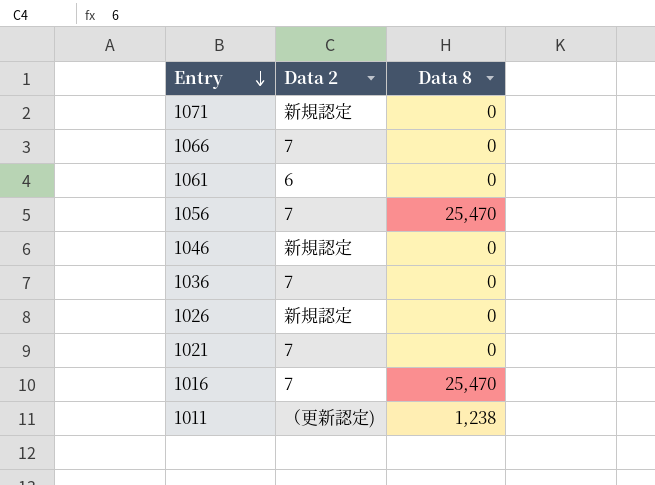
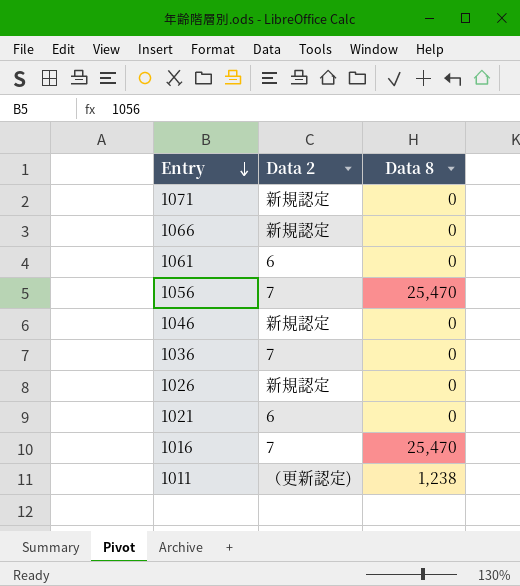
1066 | Data 2: 7 -> 新規認定
1021 | Data 2: 7 -> 6

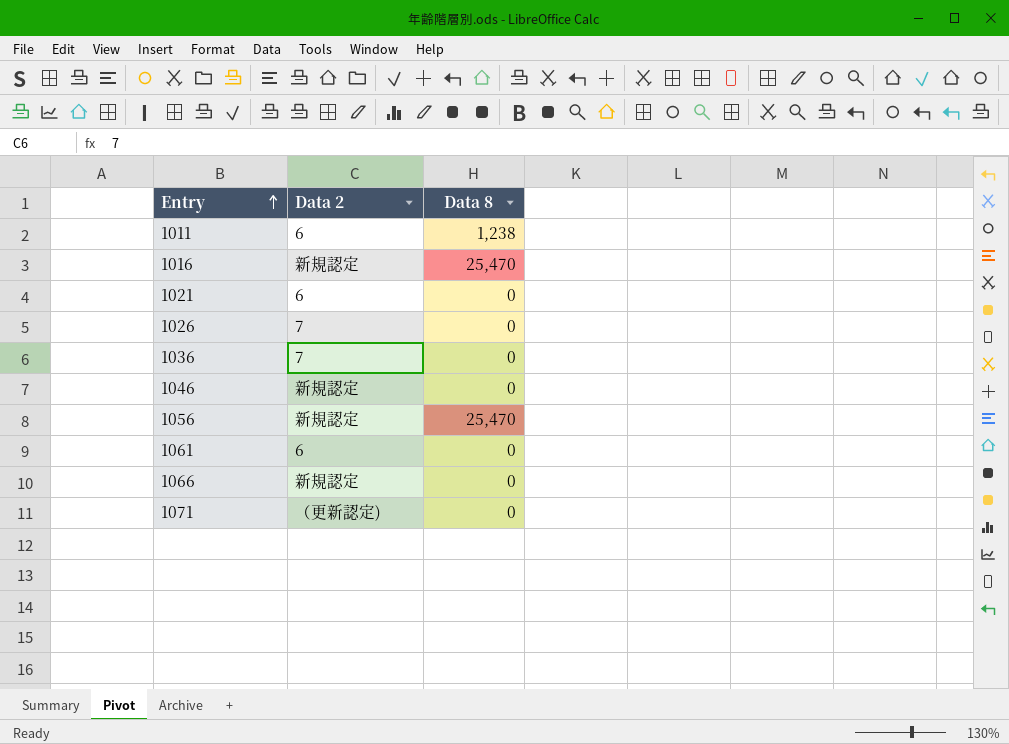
row order: Entry descending -> Entry ascending
1011 | Data 2: （更新認定) -> 6
1016 | Data 2: 7 -> 新規認定
1026 | Data 2: 新規認定 -> 7
1056 | Data 2: 7 -> 新規認定
1071 | Data 2: 新規認定 -> （更新認定)

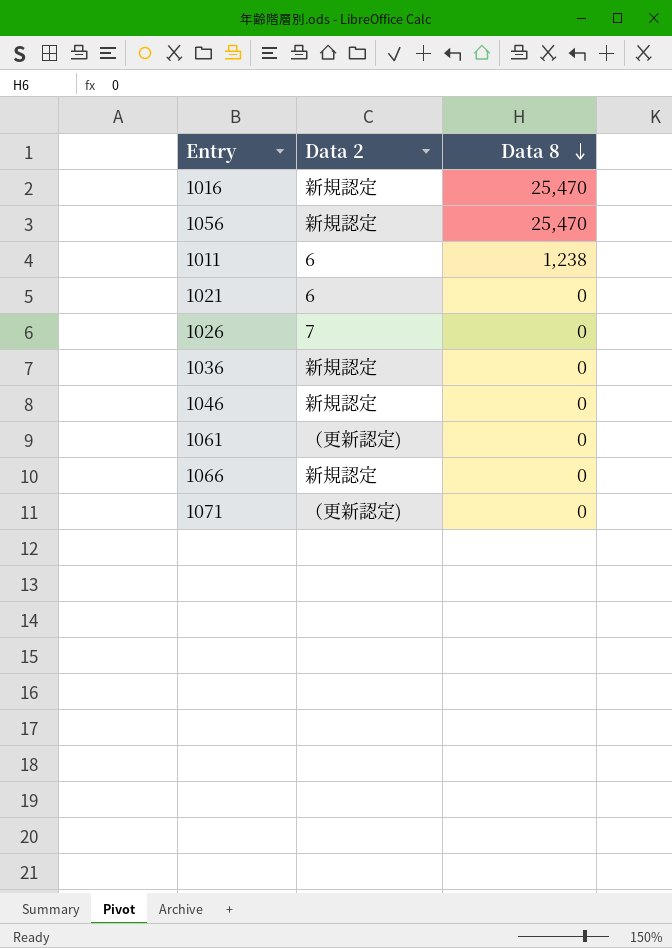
row order: Entry ascending -> Data 8 descending
1036 | Data 2: 7 -> 新規認定
1061 | Data 2: 6 -> （更新認定)

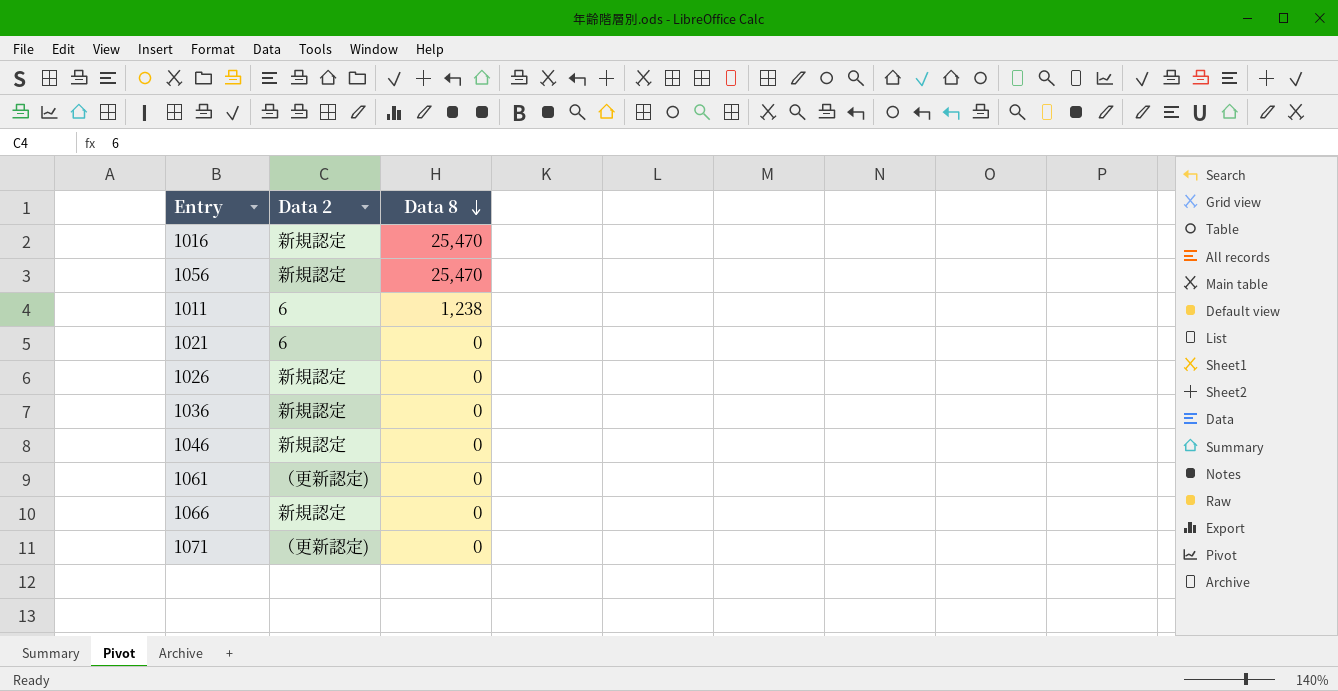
1026 | Data 2: 7 -> 新規認定

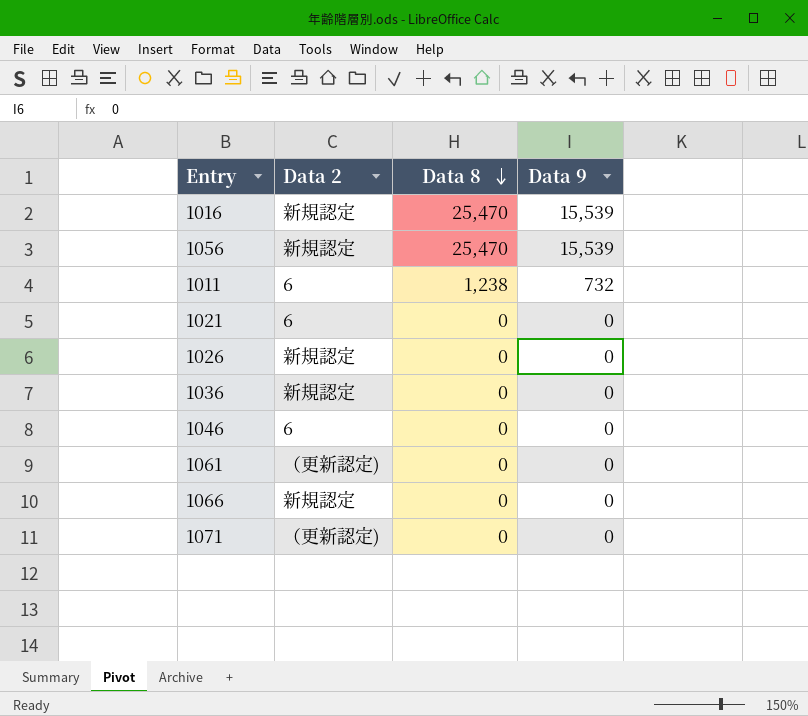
column Data 9 | position: none -> 4
1046 | Data 2: 新規認定 -> 6

